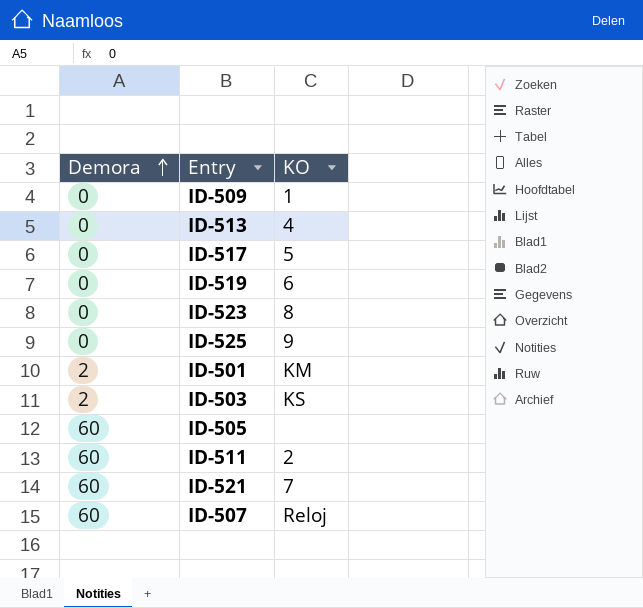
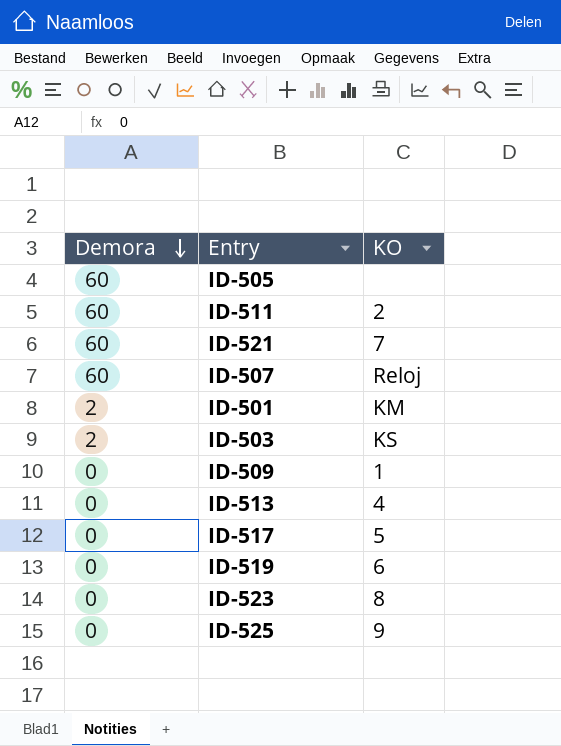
row order: Demora ascending -> Demora descending

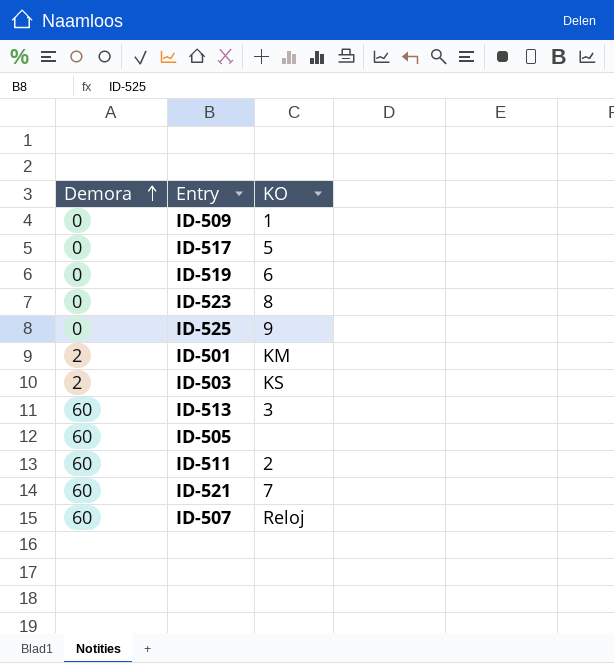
row order: Demora descending -> Demora ascending
ID-513 | Demora: 0 -> 60
ID-513 | KO: 4 -> 3

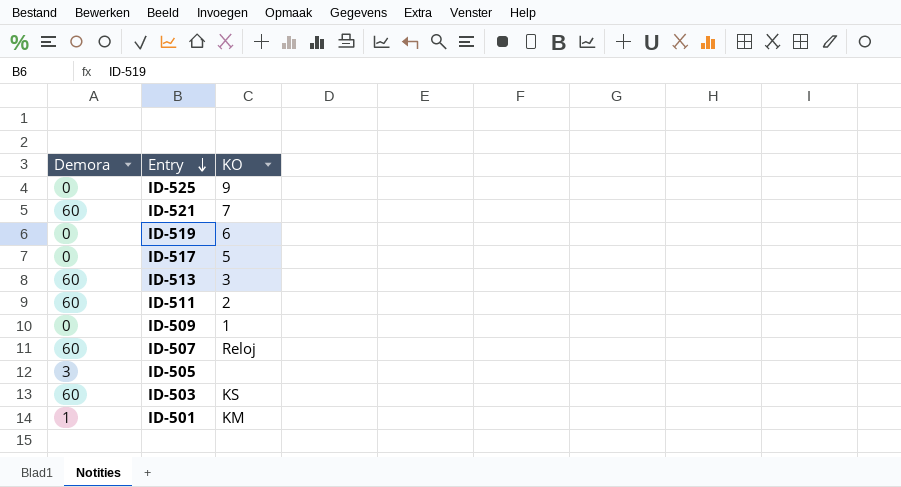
row order: Demora ascending -> Entry descending
row ID-523: 0 | 8 -> none
ID-505 | Demora: 60 -> 3
ID-503 | Demora: 2 -> 60
ID-501 | Demora: 2 -> 1

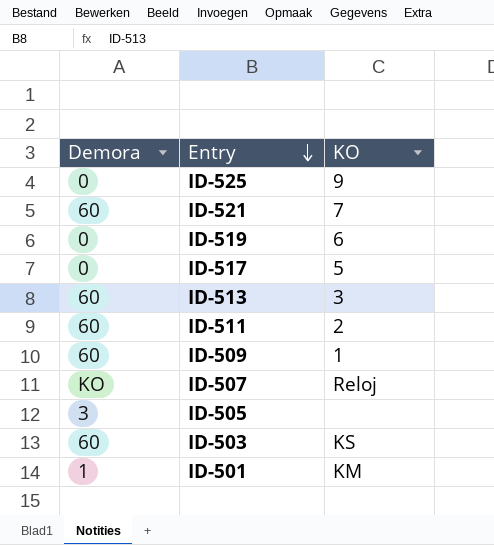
ID-509 | Demora: 0 -> 60
ID-507 | Demora: 60 -> KO

